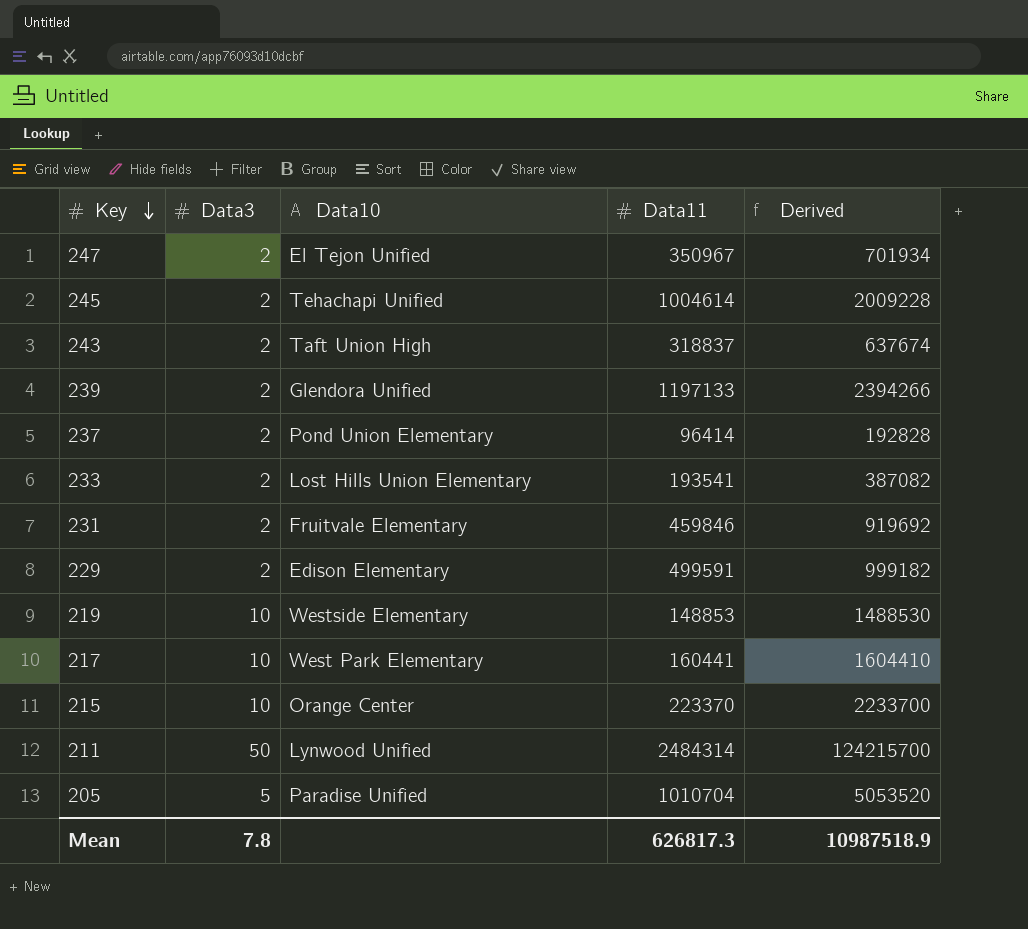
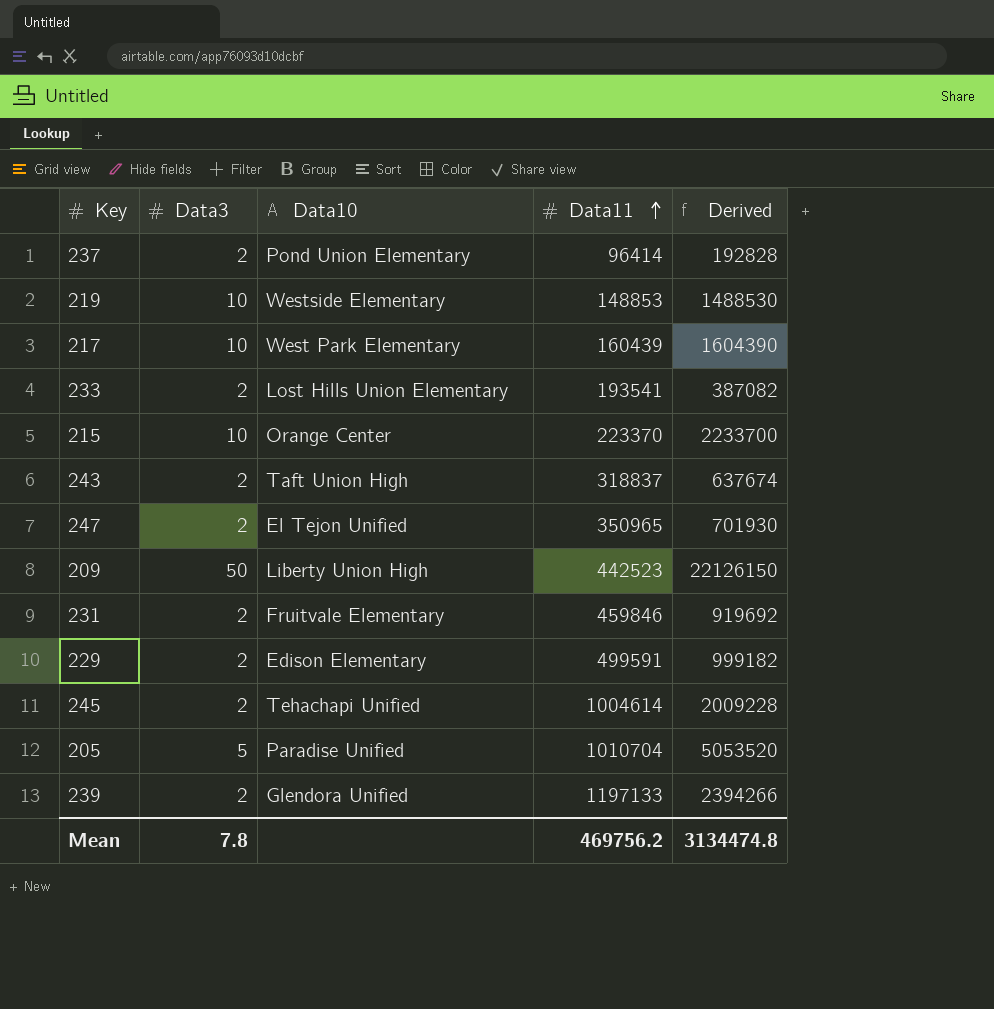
row order: Key descending -> Data11 ascending
row 211: 50 | Lynwood Unified | 2484314 | 124215700 -> none
217 | Data11: 160441 -> 160439
217 | Derived: 1604410 -> 1604390
247 | Data11: 350967 -> 350965
247 | Derived: 701934 -> 701930
row 209: none -> 50 | Liberty Union High | 442523 | 22126150
Mean | Data11: 626817.3 -> 469756.2
Mean | Derived: 10987518.9 -> 3134474.8

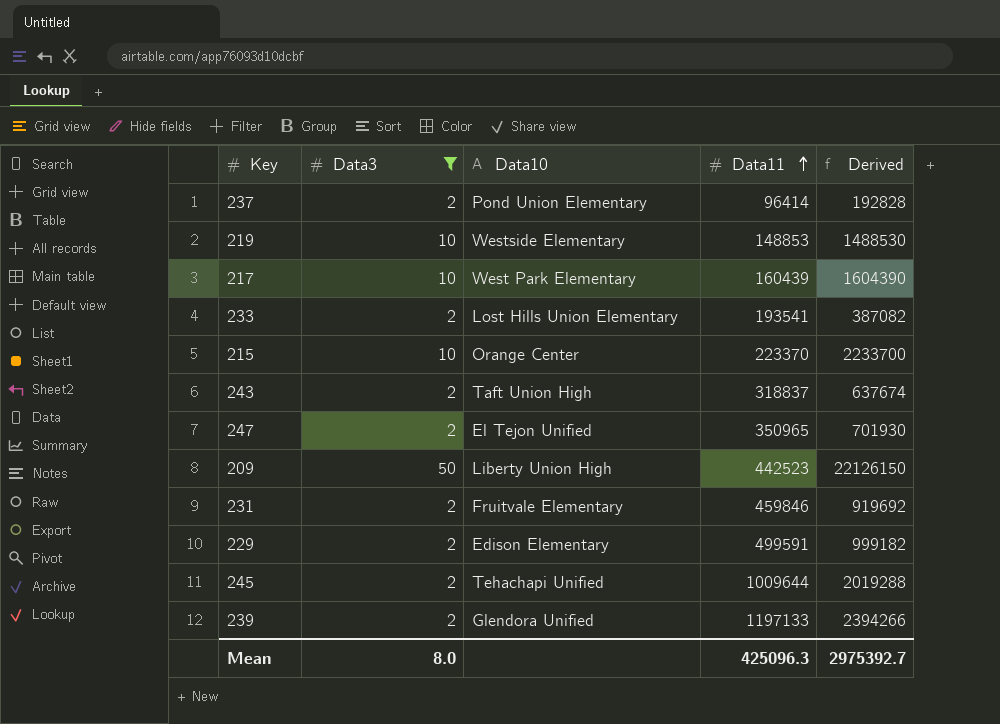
filter: none -> Data3 != 5
245 | Data11: 1004614 -> 1009644
245 | Derived: 2009228 -> 2019288
Mean | Data3: 7.8 -> 8.0
Mean | Data11: 469756.2 -> 425096.3
Mean | Derived: 3134474.8 -> 2975392.7

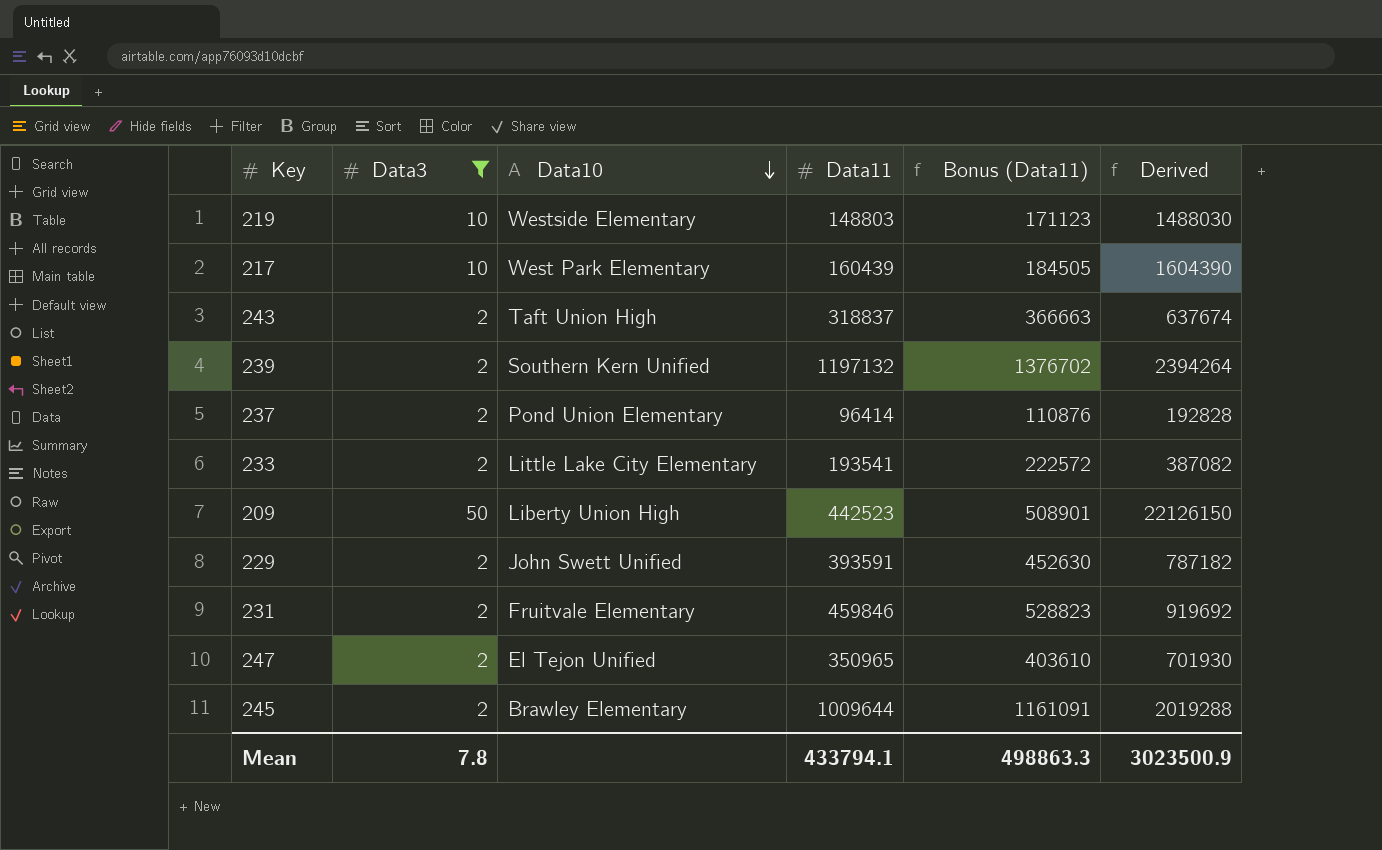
row order: Data11 ascending -> Data10 descending
column Bonus (Data11) | formula: none -> [Data11] * 1.15
row 215: 10 | Orange Center | 223370 | 2233700 -> none
219 | Data11: 148853 -> 148803
219 | Derived: 1488530 -> 1488030
239 | Data10: Glendora Unified -> Southern Kern Unified
239 | Data11: 1197133 -> 1197132
239 | Derived: 2394266 -> 2394264
233 | Data10: Lost Hills Union Elementary -> Little Lake City Elementary
229 | Data10: Edison Elementary -> John Swett Unified
229 | Data11: 499591 -> 393591
229 | Derived: 999182 -> 787182
245 | Data10: Tehachapi Unified -> Brawley Elementary
Mean | Data3: 8.0 -> 7.8
Mean | Data11: 425096.3 -> 433794.1
Mean | Derived: 2975392.7 -> 3023500.9

